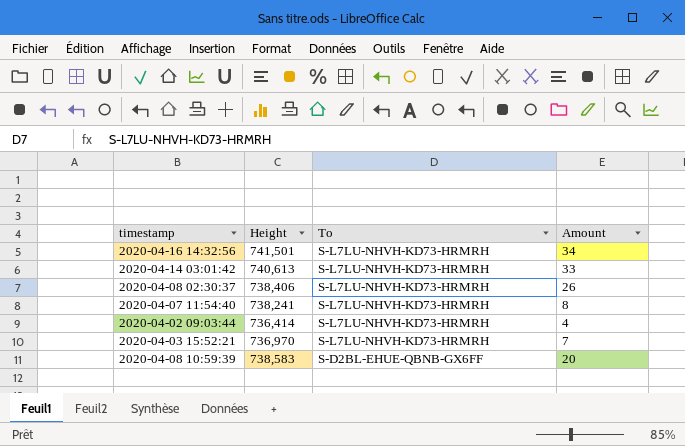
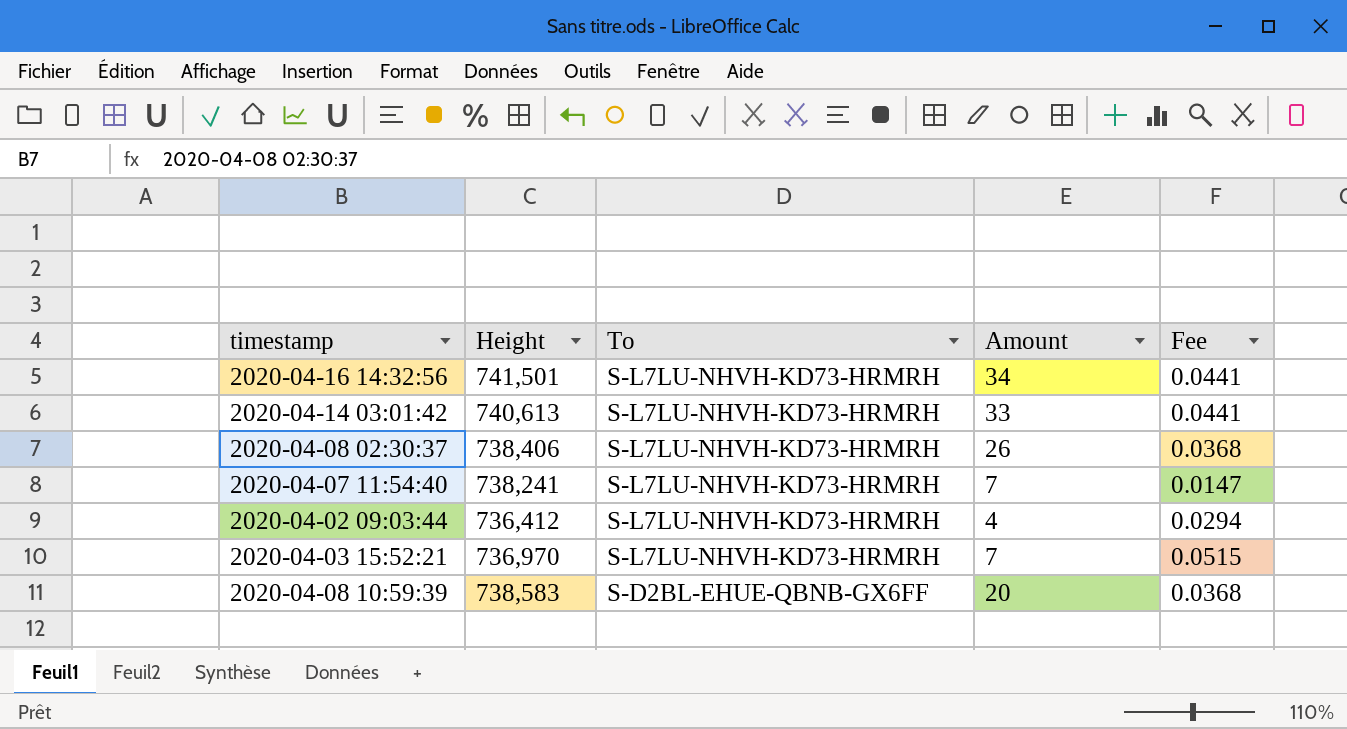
column Fee | position: none -> 5
2020-04-07 11:54:40 | Amount: 8 -> 7
2020-04-02 09:03:44 | Height: 736,414 -> 736,412

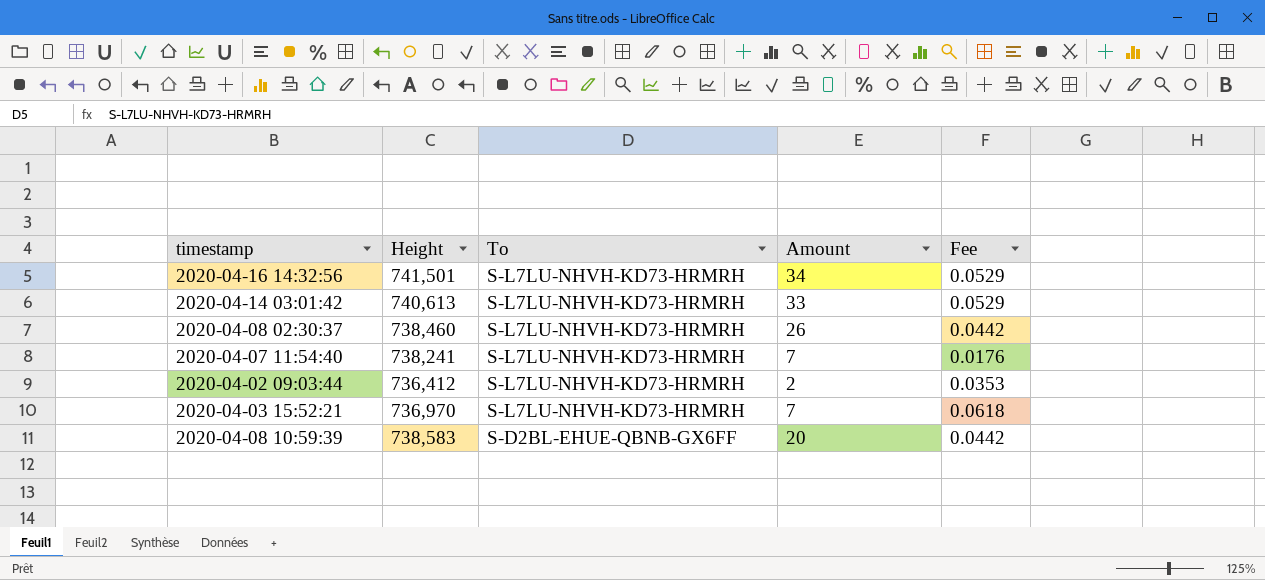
2020-04-16 14:32:56 | Fee: 0.0441 -> 0.0529
2020-04-14 03:01:42 | Fee: 0.0441 -> 0.0529
2020-04-08 02:30:37 | Height: 738,406 -> 738,460
2020-04-08 02:30:37 | Fee: 0.0368 -> 0.0442
2020-04-07 11:54:40 | Fee: 0.0147 -> 0.0176
2020-04-02 09:03:44 | Amount: 4 -> 2
2020-04-02 09:03:44 | Fee: 0.0294 -> 0.0353
2020-04-03 15:52:21 | Fee: 0.0515 -> 0.0618
2020-04-08 10:59:39 | Fee: 0.0368 -> 0.0442

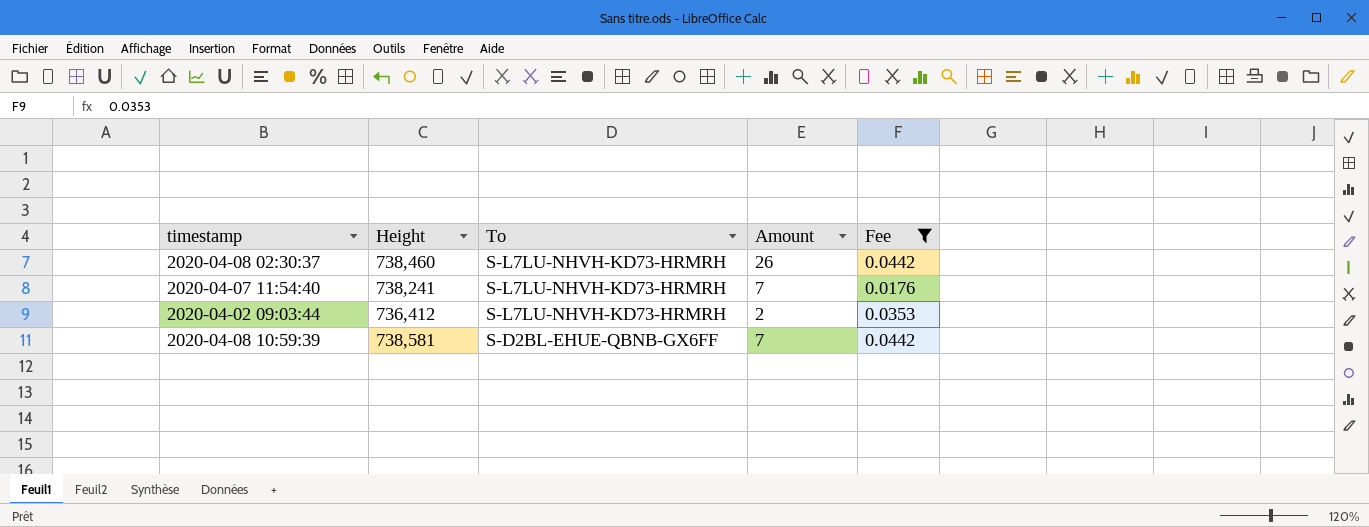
filter: none -> Fee <= 0.0442
2020-04-08 10:59:39 | Height: 738,583 -> 738,581
2020-04-08 10:59:39 | Amount: 20 -> 7

